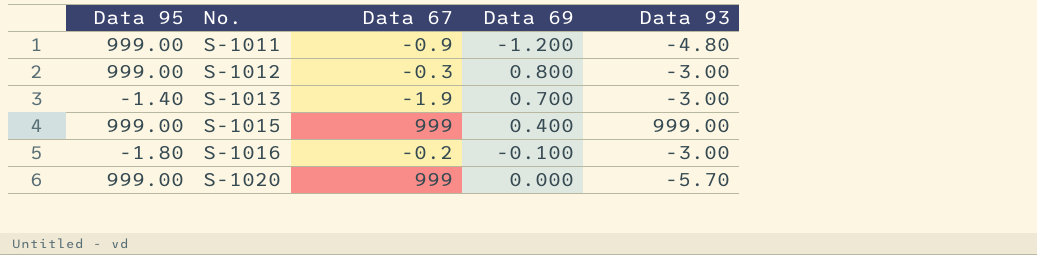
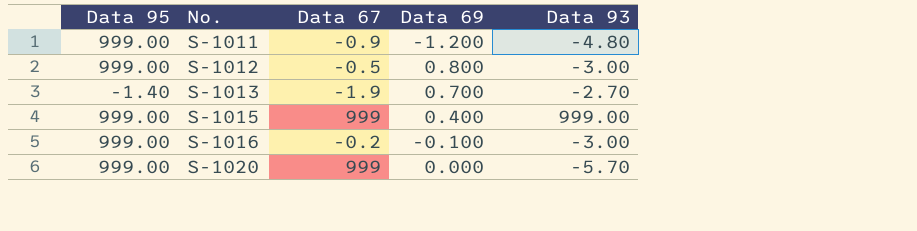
S-1012 | Data 67: -0.3 -> -0.5
S-1013 | Data 93: -3.00 -> -2.70
S-1016 | Data 95: -1.80 -> 999.00

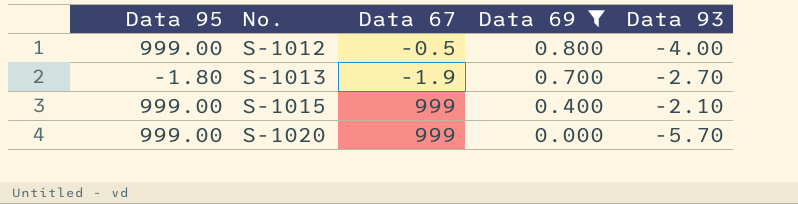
filter: none -> Data 69 >= 0.000
S-1012 | Data 93: -3.00 -> -4.00
S-1013 | Data 95: -1.40 -> -1.80
S-1015 | Data 93: 999.00 -> -2.10

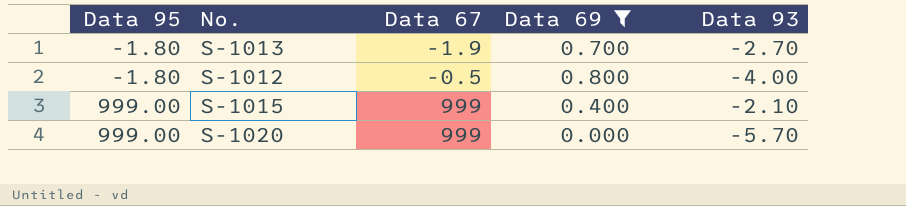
row order: No. ascending -> Data 95 ascending
S-1012 | Data 95: 999.00 -> -1.80

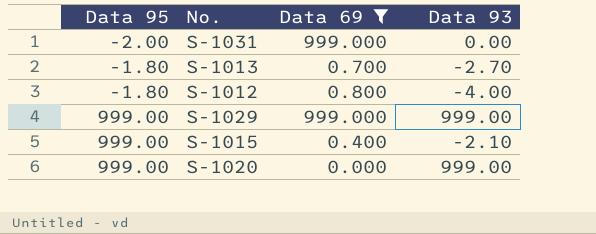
column Data 67 | position: 3 -> none
row S-1031: none -> -2.00 | 999.000 | 0.00
row S-1029: none -> 999.00 | 999.000 | 999.00
S-1020 | Data 93: -5.70 -> 999.00

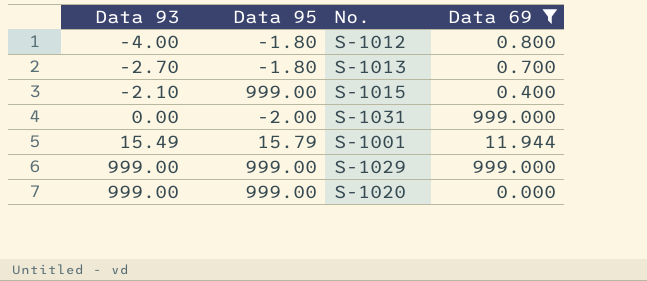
row order: Data 95 ascending -> Data 93 ascending
column Data 93 | position: 4 -> 1
row S-1001: none -> 15.49 | 15.79 | 11.944

